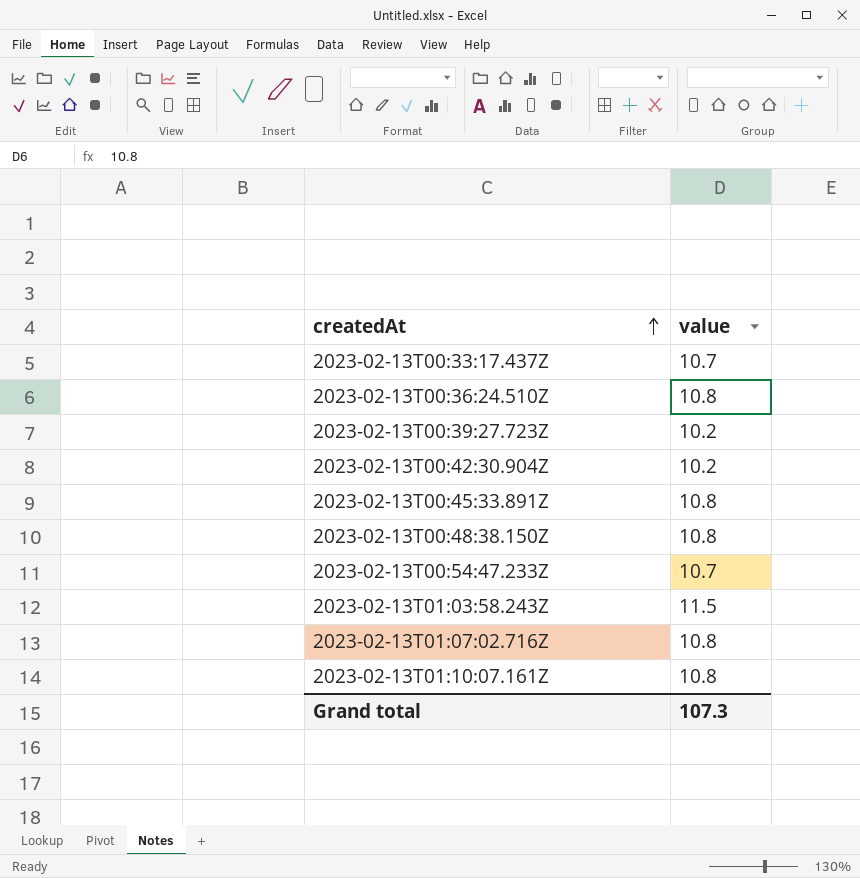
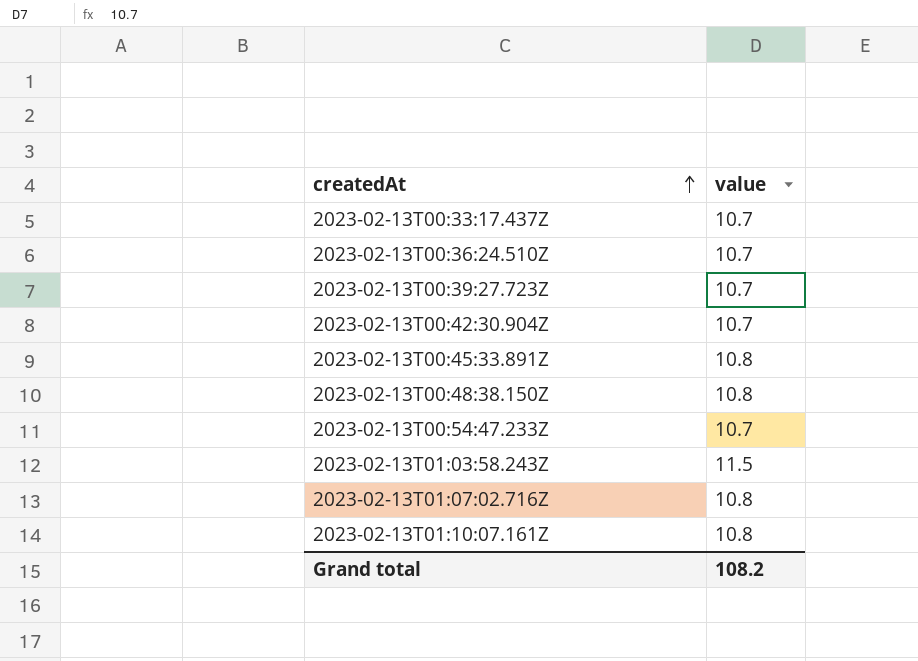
2023-02-13T00:36:24.510Z | value: 10.8 -> 10.7
2023-02-13T00:39:27.723Z | value: 10.2 -> 10.7
2023-02-13T00:42:30.904Z | value: 10.2 -> 10.7
Grand total | value: 107.3 -> 108.2

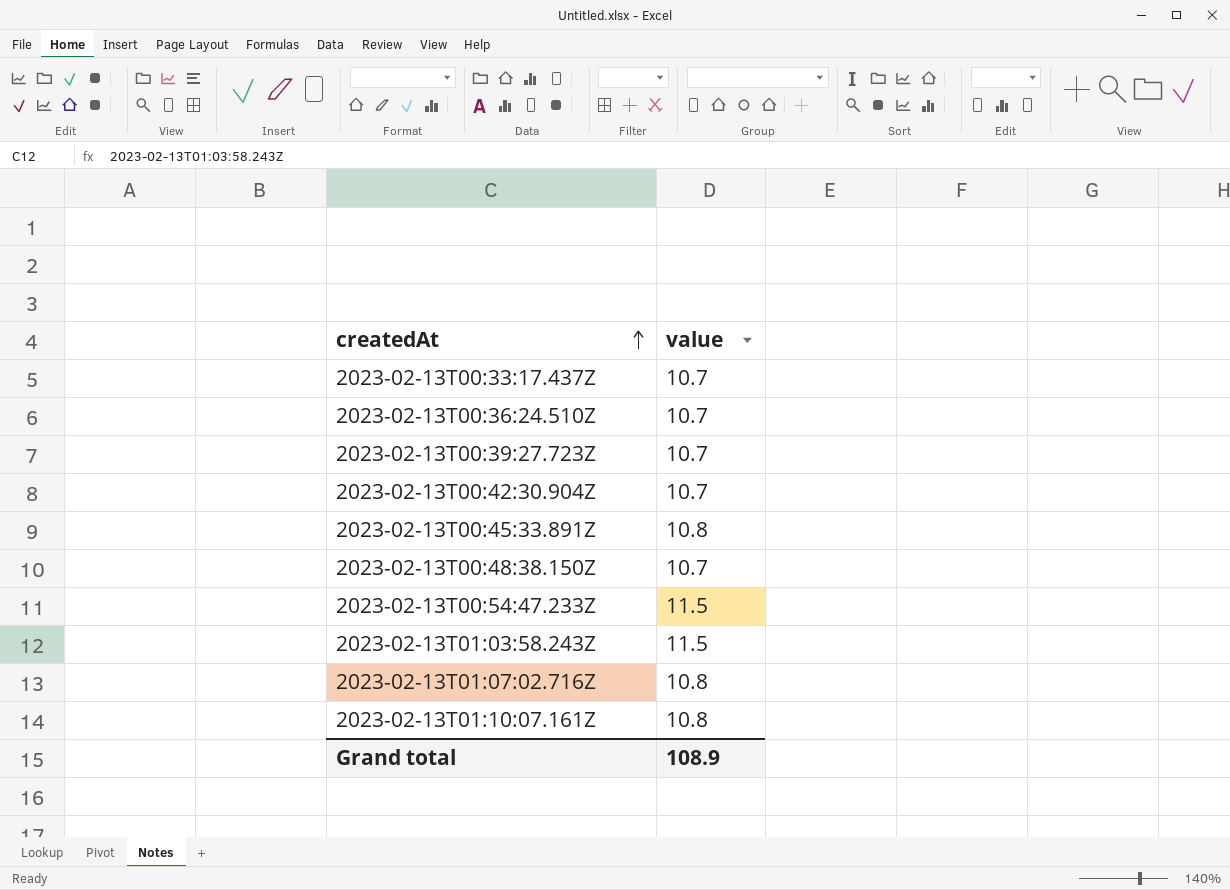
2023-02-13T00:48:38.150Z | value: 10.8 -> 10.7
2023-02-13T00:54:47.233Z | value: 10.7 -> 11.5
Grand total | value: 108.2 -> 108.9

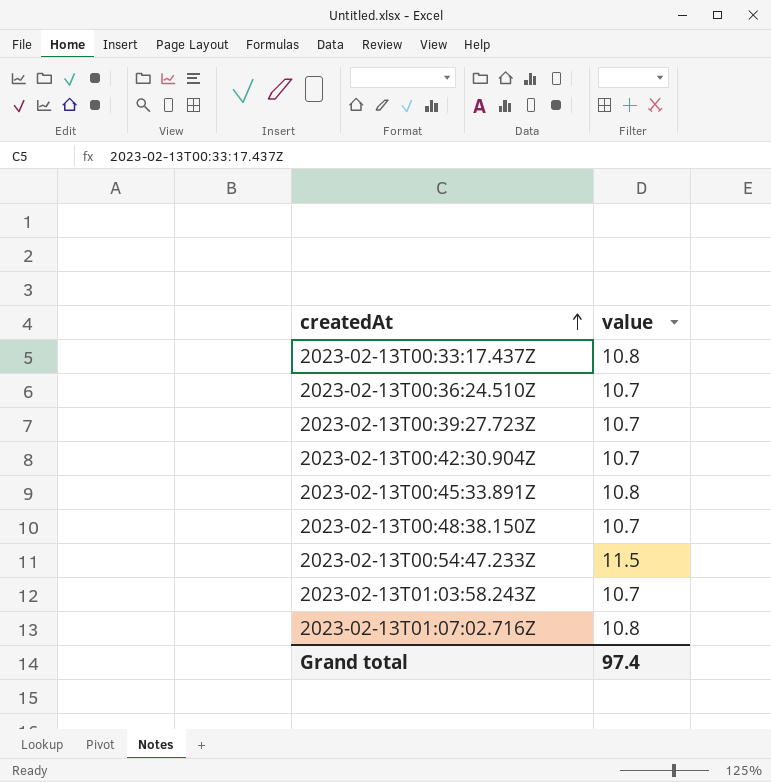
row 2023-02-13T01:10:07.161Z: 10.8 -> none
2023-02-13T00:33:17.437Z | value: 10.7 -> 10.8
2023-02-13T01:03:58.243Z | value: 11.5 -> 10.7
Grand total | value: 108.9 -> 97.4

